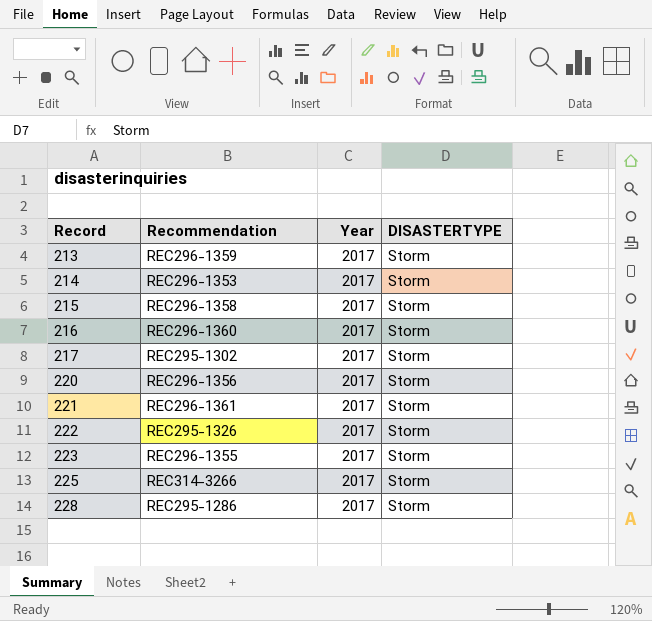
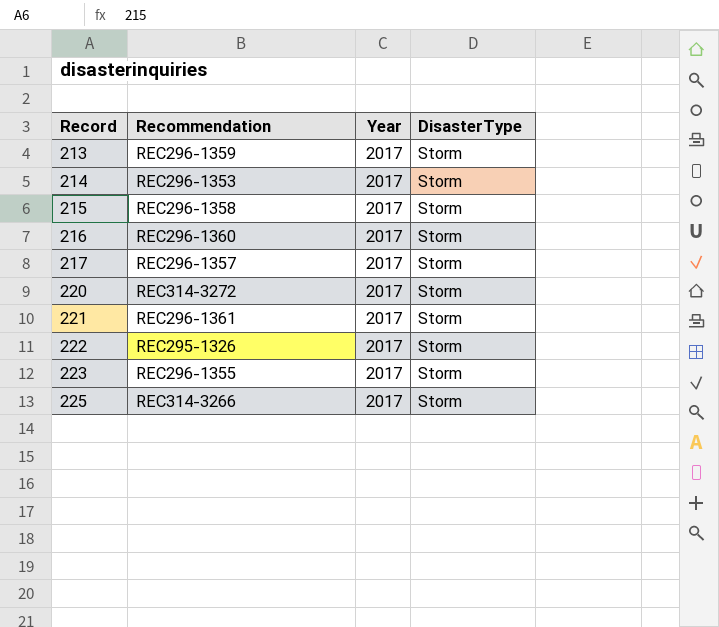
column name: DISASTERTYPE -> DisasterType
row 228: REC295-1286 | 2017 | Storm -> none
217 | Recommendation: REC295-1302 -> REC296-1357
220 | Recommendation: REC296-1356 -> REC314-3272

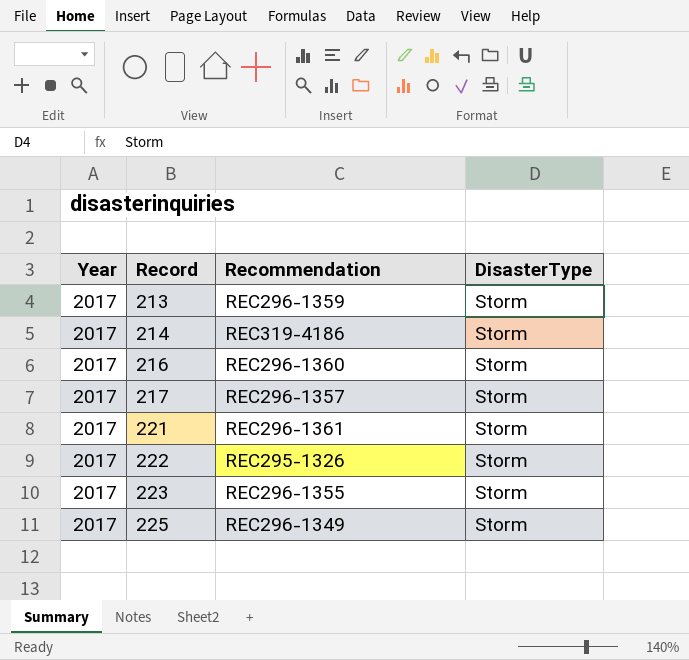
column Year | position: 3 -> 1
row 215: REC296-1358 | 2017 | Storm -> none
row 220: REC314-3272 | 2017 | Storm -> none
214 | Recommendation: REC296-1353 -> REC319-4186
225 | Recommendation: REC314-3266 -> REC296-1349

